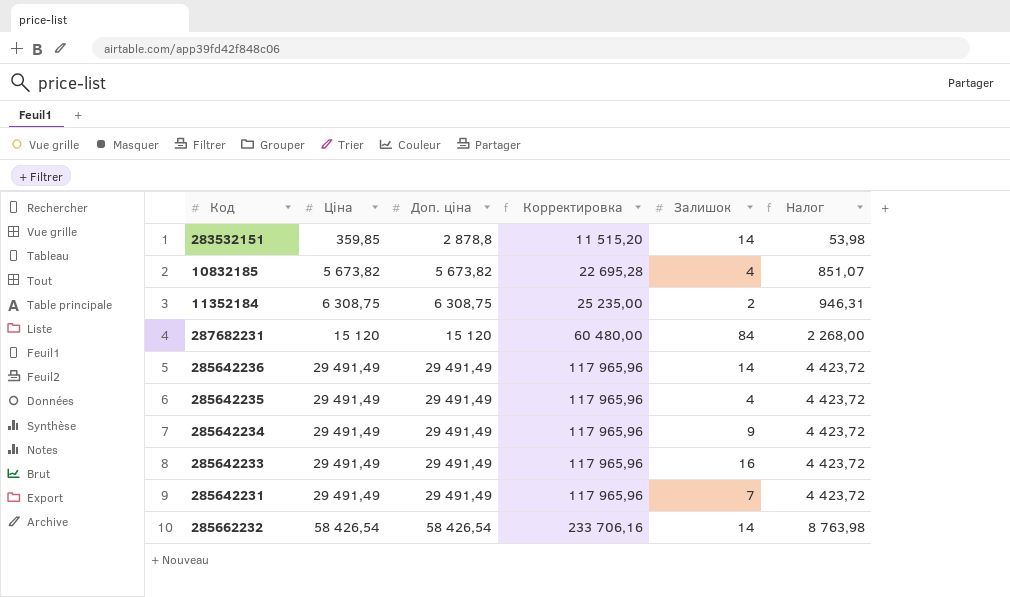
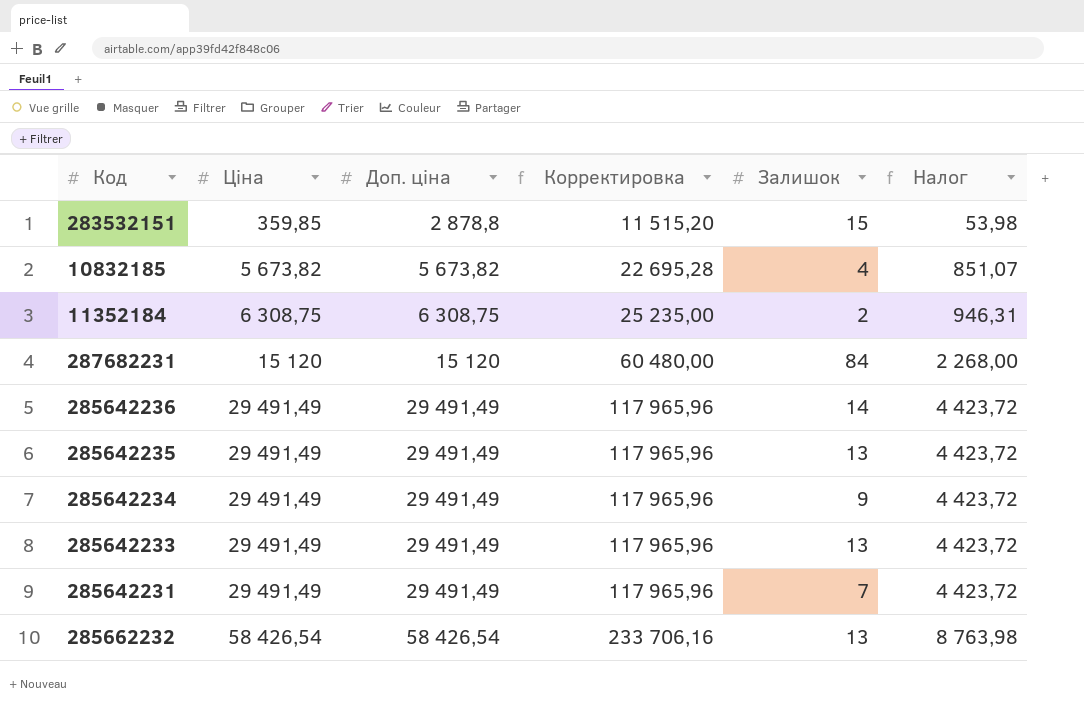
283532151 | Залишок: 14 -> 15
285642235 | Залишок: 4 -> 13
285642233 | Залишок: 16 -> 13
285662232 | Залишок: 14 -> 13

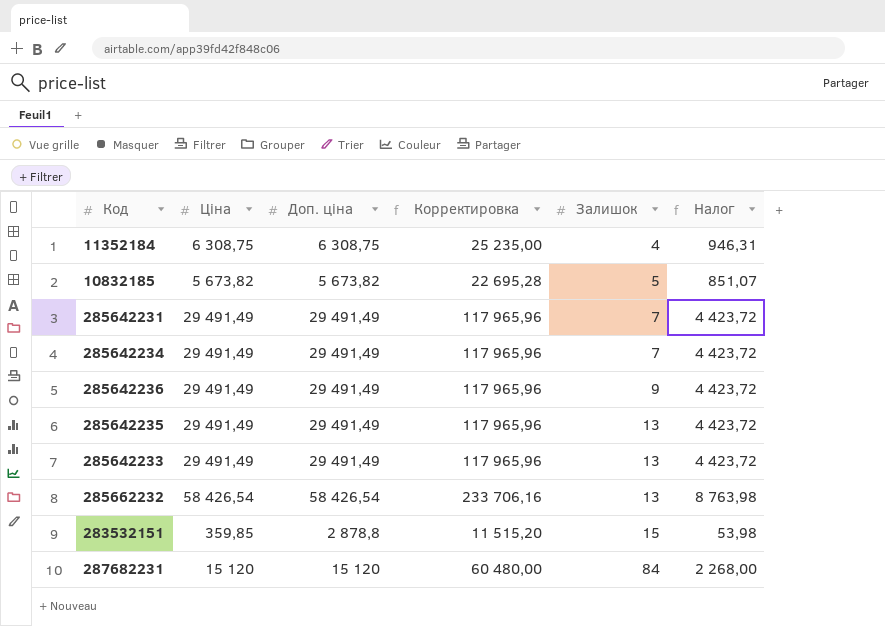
row order: Ціна ascending -> Залишок ascending
11352184 | Залишок: 2 -> 4
10832185 | Залишок: 4 -> 5
285642234 | Залишок: 9 -> 7
285642236 | Залишок: 14 -> 9

